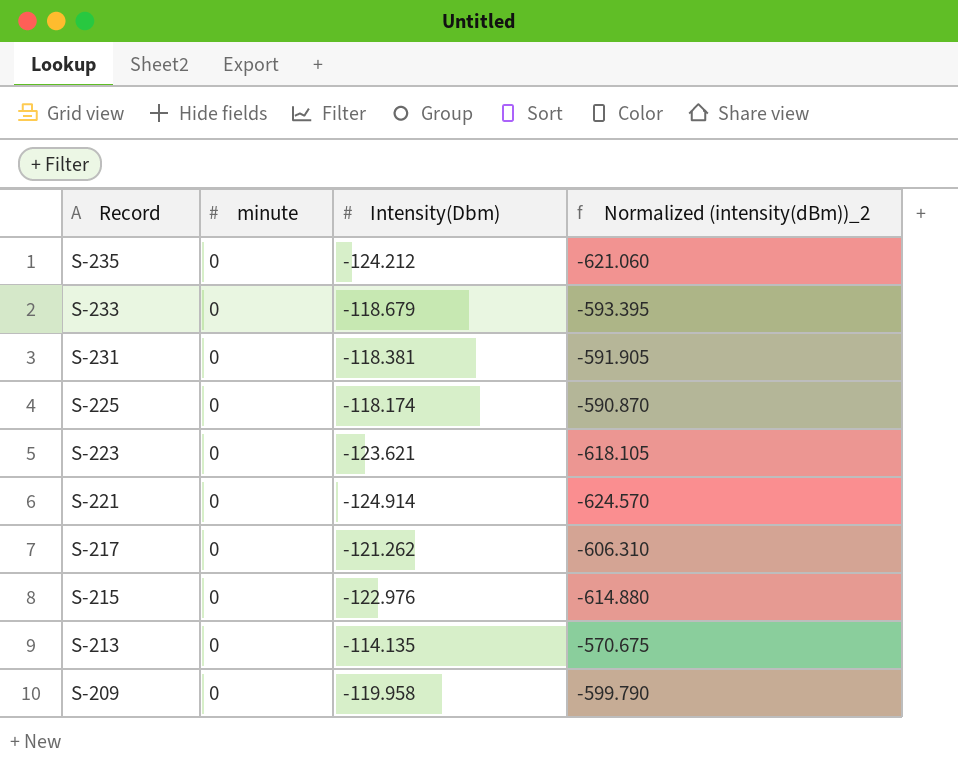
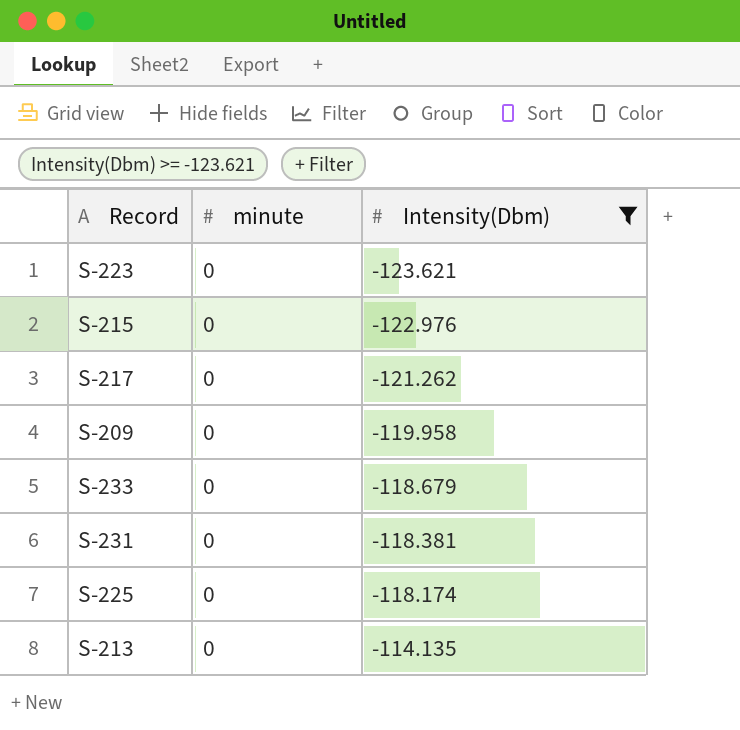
filter: none -> Intensity(Dbm) >= -123.621
row order: Record descending -> Intensity(Dbm) ascending
column Normalized (intensity(dBm))_2 | formula: [Intensity(Dbm)] * 5 -> none

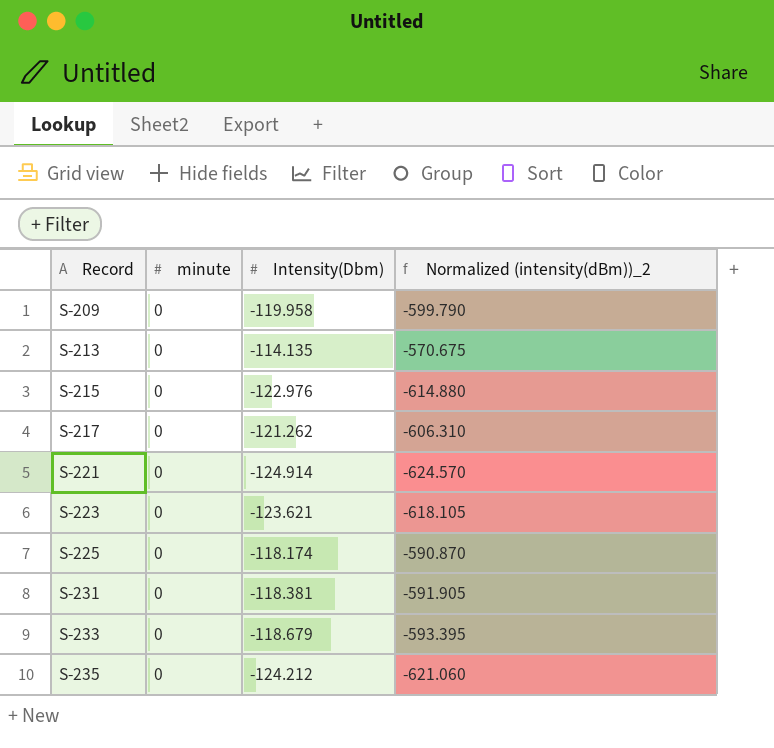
filter: Intensity(Dbm) >= -123.621 -> none
row order: Intensity(Dbm) ascending -> Record ascending
column Normalized (intensity(dBm))_2 | formula: none -> [Intensity(Dbm)] * 5

